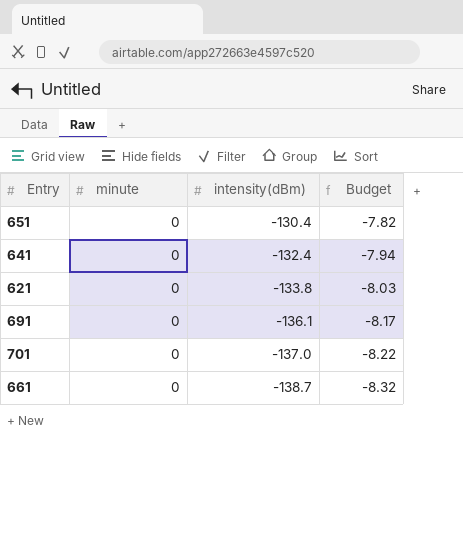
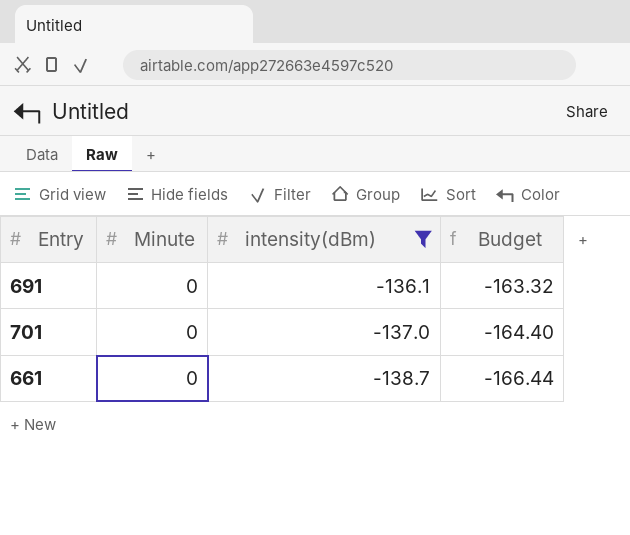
filter: none -> intensity(dBm) <= -136.1
column name: minute -> Minute
column Budget | formula: [intensity(dBm)] * 0.06 -> [intensity(dBm)] * 1.2

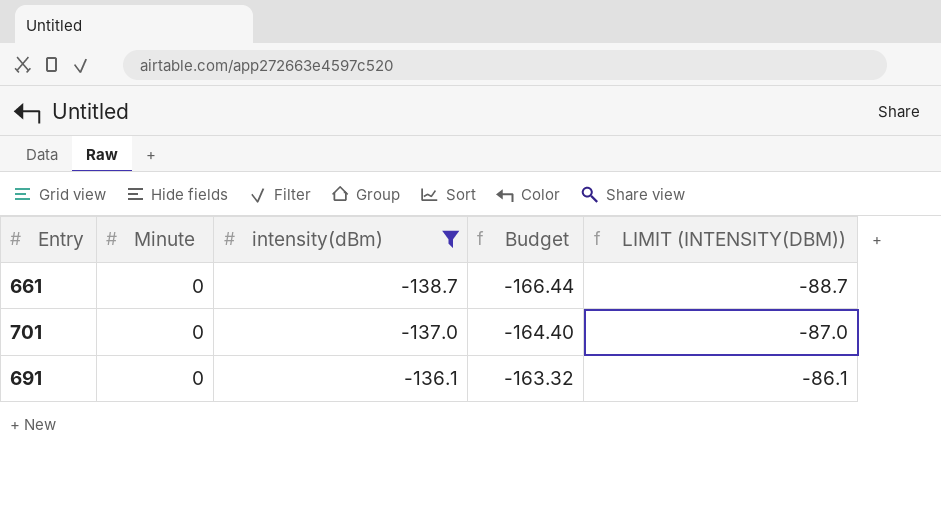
row order: intensity(dBm) descending -> intensity(dBm) ascending
column LIMIT (INTENSITY(DBM)) | formula: none -> [intensity(dBm)] + 50

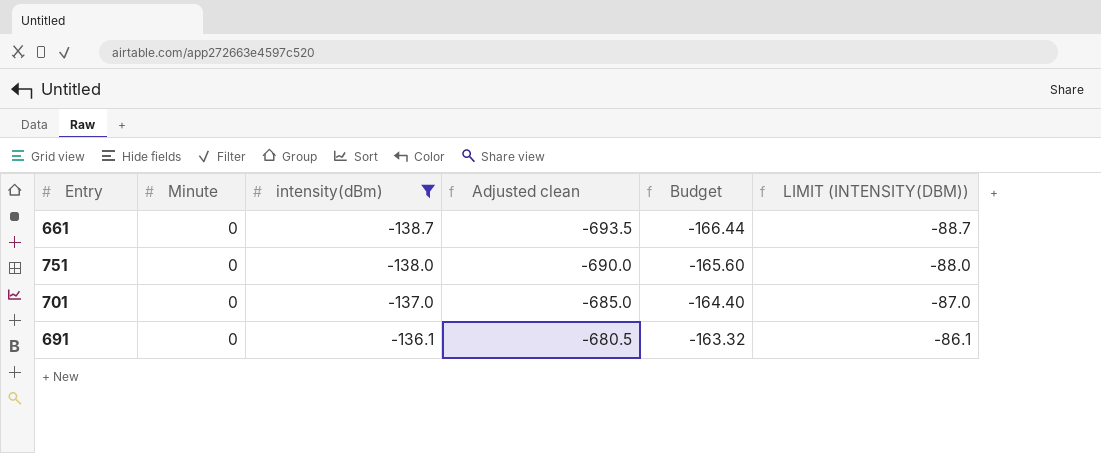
column Adjusted clean | formula: none -> [intensity(dBm)] * 5
row 751: none -> 0 | -138.0 | -690.0 | -165.60 | -88.0

